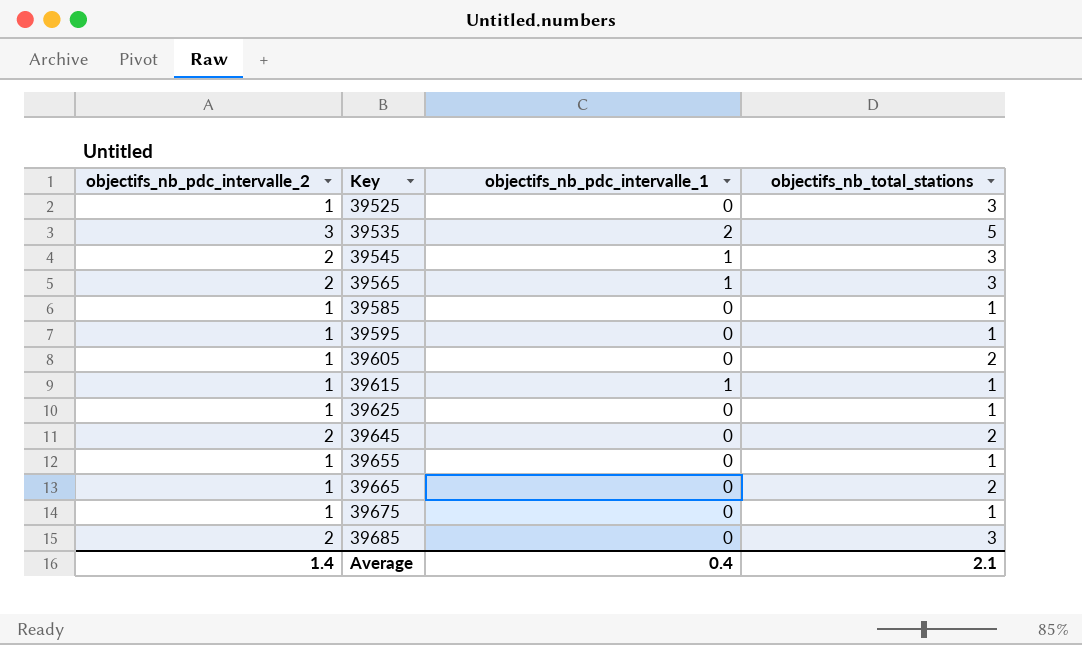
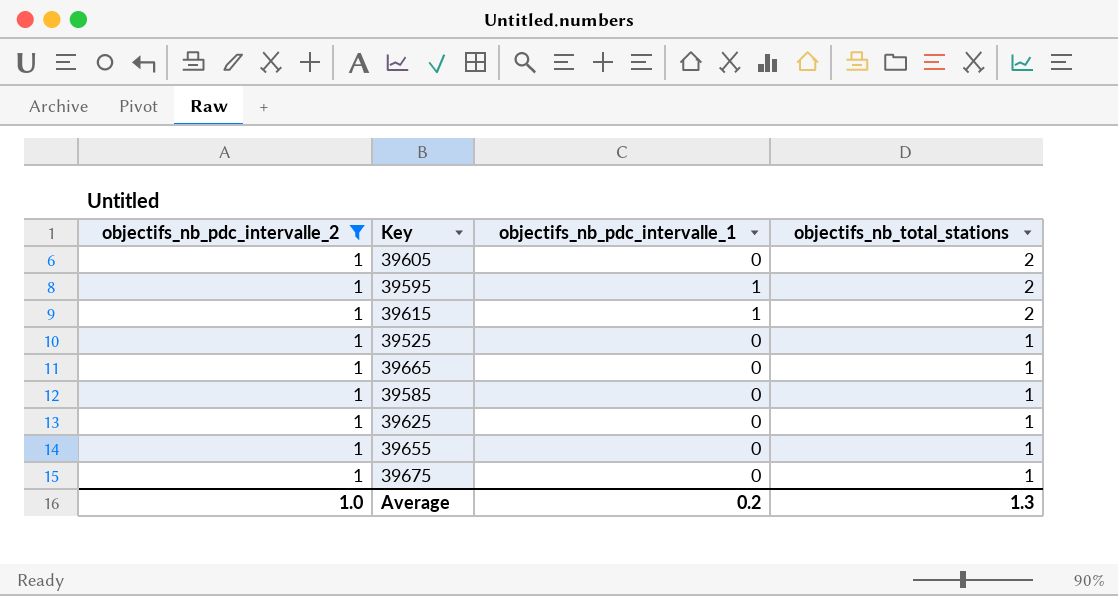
filter: none -> objectifs_nb_pdc_intervalle_2 = 1
row order: Key ascending -> objectifs_nb_total_stations descending
39595 | objectifs_nb_pdc_intervalle_1: 0 -> 1
39595 | objectifs_nb_total_stations: 1 -> 2
39615 | objectifs_nb_total_stations: 1 -> 2
39525 | objectifs_nb_total_stations: 3 -> 1
39665 | objectifs_nb_total_stations: 2 -> 1
Average | objectifs_nb_pdc_intervalle_2: 1.4 -> 1.0
Average | objectifs_nb_pdc_intervalle_1: 0.4 -> 0.2
Average | objectifs_nb_total_stations: 2.1 -> 1.3

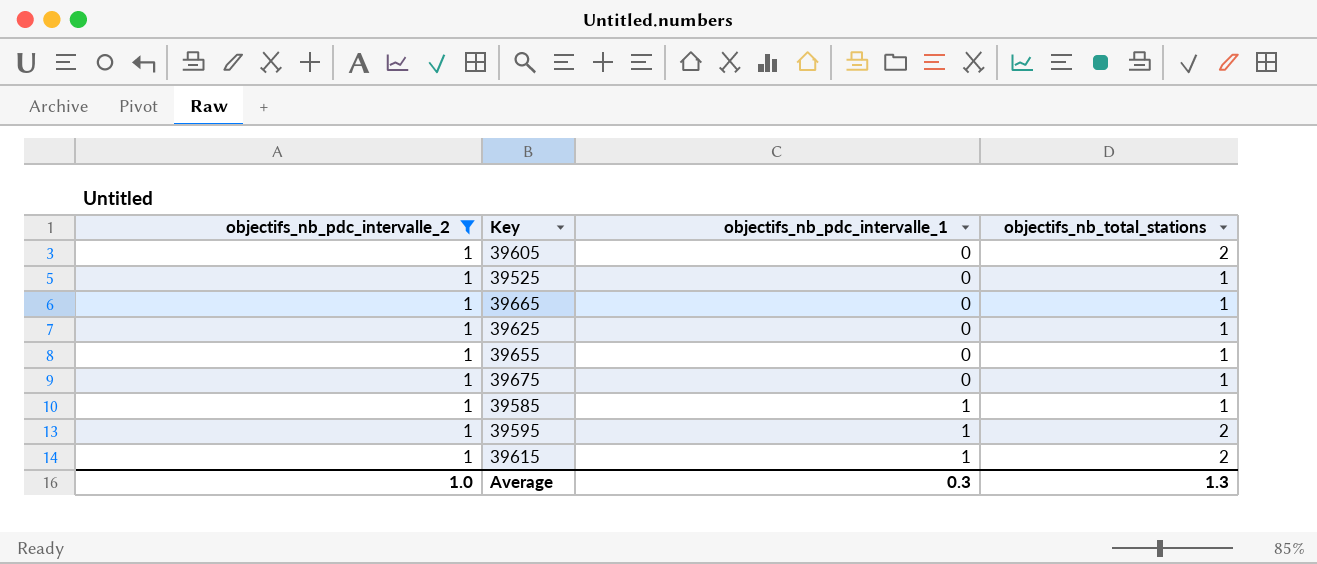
row order: objectifs_nb_total_stations descending -> objectifs_nb_pdc_intervalle_1 ascending
39585 | objectifs_nb_pdc_intervalle_1: 0 -> 1
Average | objectifs_nb_pdc_intervalle_1: 0.2 -> 0.3

